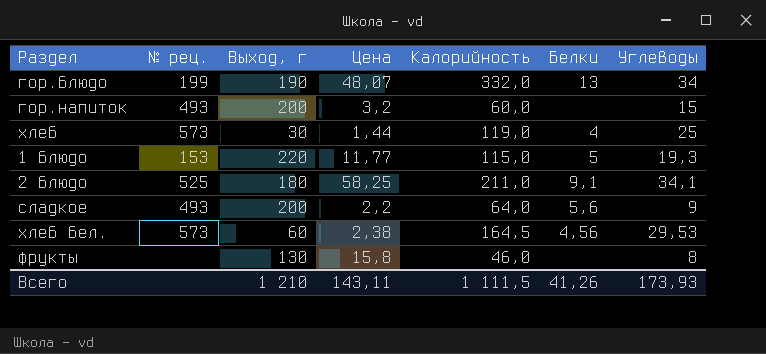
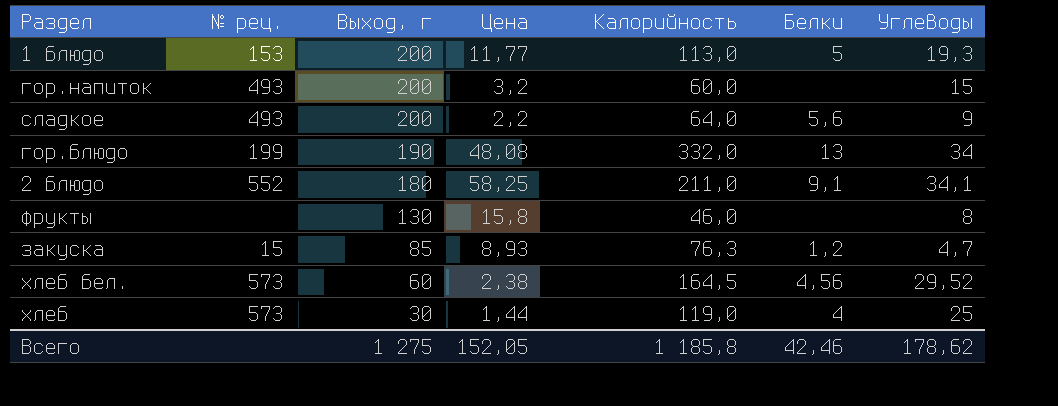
row order: none -> Выход, г descending
1 блюдо | Выход, г: 220 -> 200
1 блюдо | Калорийность: 115,0 -> 113,0
гор.блюдо | Цена: 48,07 -> 48,08
2 блюдо | № рец.: 525 -> 552
row закуска: none -> 15 | 85 | 8,93 | 76,3 | 1,2 | 4,7
хлеб бел. | Углеводы: 29,53 -> 29,52
Всего | Выход, г: 1 210 -> 1 275
Всего | Цена: 143,11 -> 152,05
Всего | Калорийность: 1 111,5 -> 1 185,8
Всего | Белки: 41,26 -> 42,46
Всего | Углеводы: 173,93 -> 178,62

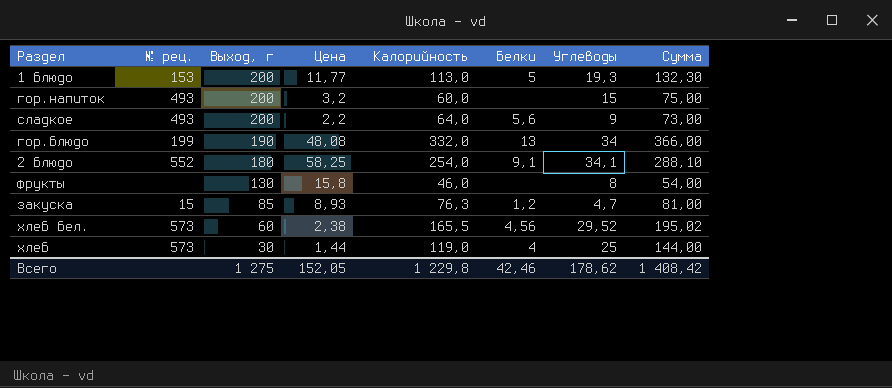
column Сумма | formula: none -> [Калорийность] + [Углеводы]
2 блюдо | Калорийность: 211,0 -> 254,0
хлеб бел. | Калорийность: 164,5 -> 165,5
Всего | Калорийность: 1 185,8 -> 1 229,8

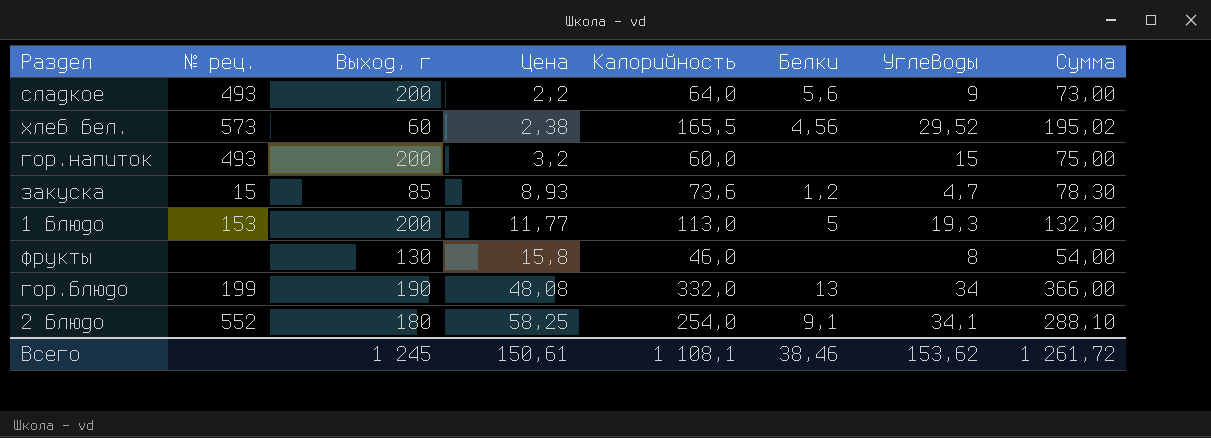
row order: Выход, г descending -> Цена ascending
row хлеб: 573 | 30 | 1,44 | 119,0 | 4 | 25 | 144,00 -> none
закуска | Калорийность: 76,3 -> 73,6
закуска | Сумма: 81,00 -> 78,30
Всего | Выход, г: 1 275 -> 1 245
Всего | Цена: 152,05 -> 150,61
Всего | Калорийность: 1 229,8 -> 1 108,1
Всего | Белки: 42,46 -> 38,46
Всего | Углеводы: 178,62 -> 153,62
Всего | Сумма: 1 408,42 -> 1 261,72

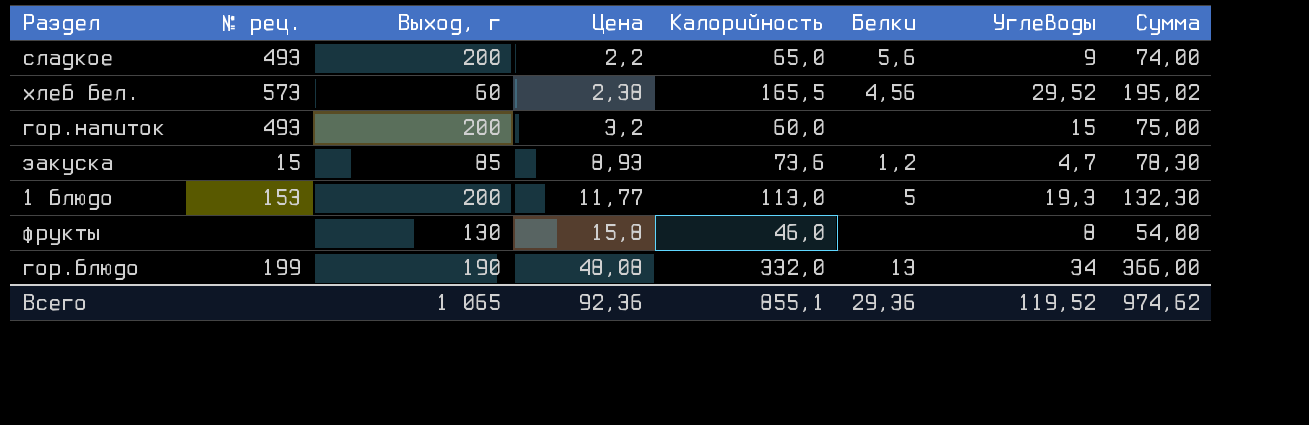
row 2 блюдо: 552 | 180 | 58,25 | 254,0 | 9,1 | 34,1 | 288,10 -> none
сладкое | Калорийность: 64,0 -> 65,0
сладкое | Сумма: 73,00 -> 74,00
Всего | Выход, г: 1 245 -> 1 065
Всего | Цена: 150,61 -> 92,36
Всего | Калорийность: 1 108,1 -> 855,1
Всего | Белки: 38,46 -> 29,36
Всего | Углеводы: 153,62 -> 119,52
Всего | Сумма: 1 261,72 -> 974,62

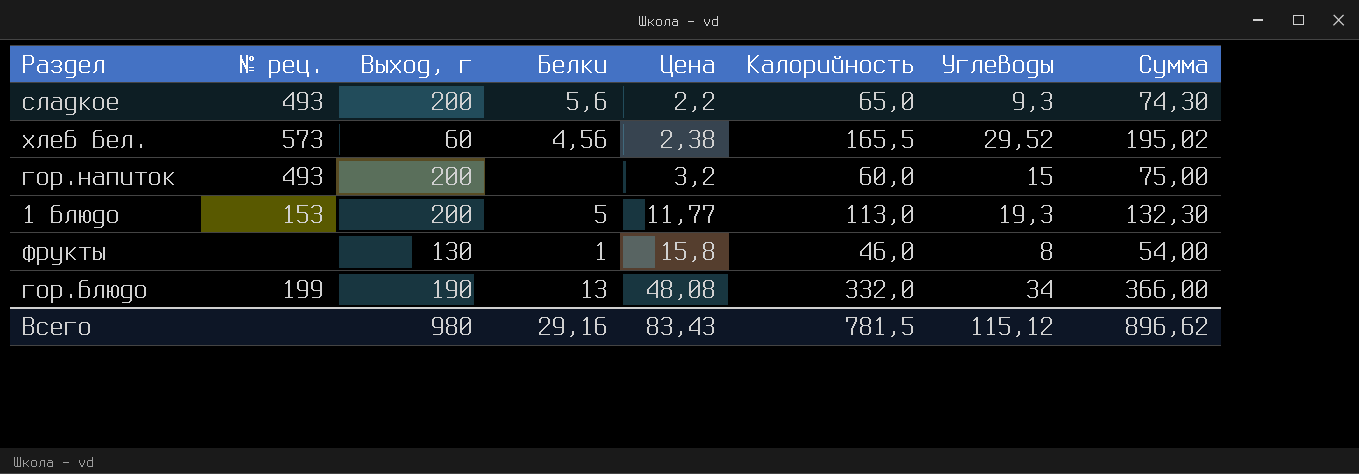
column Белки | position: 6 -> 4
row закуска: 15 | 85 | 8,93 | 73,6 | 1,2 | 4,7 | 78,30 -> none
сладкое | Углеводы: 9 -> 9,3
сладкое | Сумма: 74,00 -> 74,30
фрукты | Белки: none -> 1
Всего | Выход, г: 1 065 -> 980
Всего | Белки: 29,36 -> 29,16
Всего | Цена: 92,36 -> 83,43
Всего | Калорийность: 855,1 -> 781,5
Всего | Углеводы: 119,52 -> 115,12
Всего | Сумма: 974,62 -> 896,62

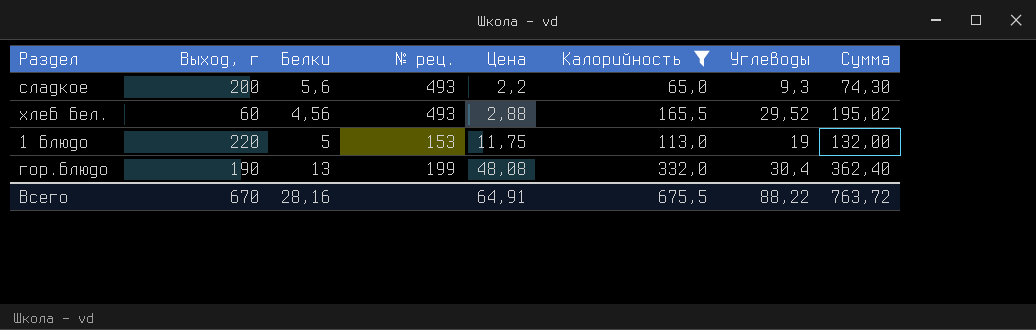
filter: none -> Калорийность >= 65,0
column № рец. | position: 2 -> 4
хлеб бел. | № рец.: 573 -> 493
хлеб бел. | Цена: 2,38 -> 2,88
1 блюдо | Выход, г: 200 -> 220
1 блюдо | Цена: 11,77 -> 11,75
1 блюдо | Углеводы: 19,3 -> 19
1 блюдо | Сумма: 132,30 -> 132,00
гор.блюдо | Углеводы: 34 -> 30,4
гор.блюдо | Сумма: 366,00 -> 362,40
Всего | Выход, г: 980 -> 670
Всего | Белки: 29,16 -> 28,16
Всего | Цена: 83,43 -> 64,91
Всего | Калорийность: 781,5 -> 675,5
Всего | Углеводы: 115,12 -> 88,22
Всего | Сумма: 896,62 -> 763,72

